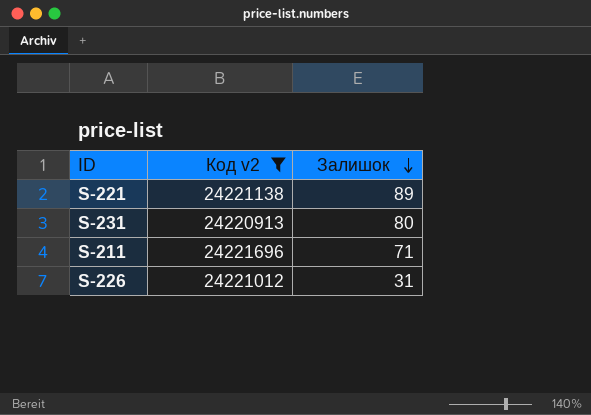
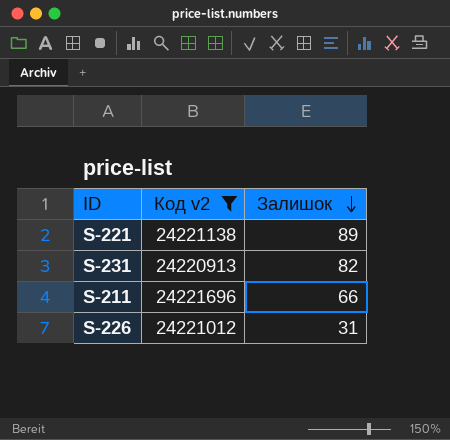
S-231 | Залишок: 80 -> 82
S-211 | Залишок: 71 -> 66

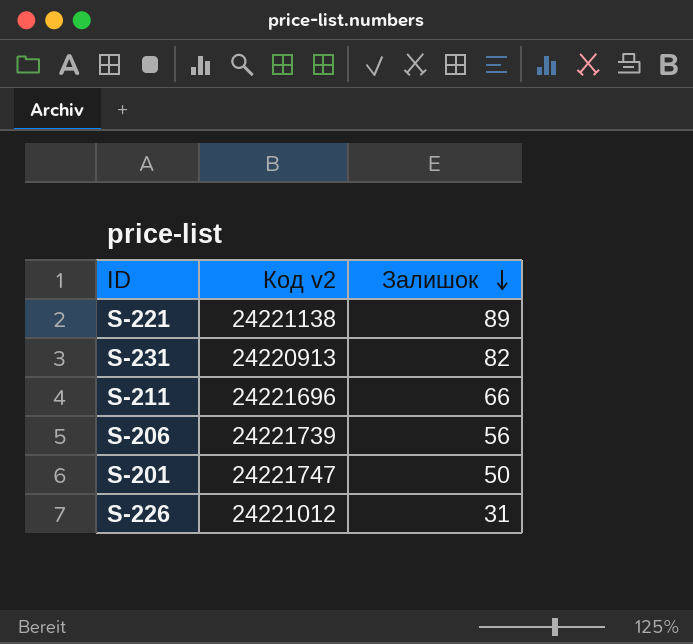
filter: Код v2 <= 24221696 -> none

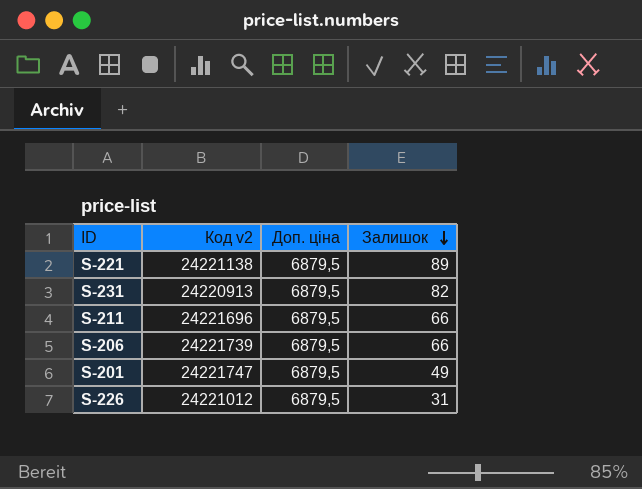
column Доп. ціна | position: none -> 3
S-206 | Залишок: 56 -> 66
S-201 | Залишок: 50 -> 49

